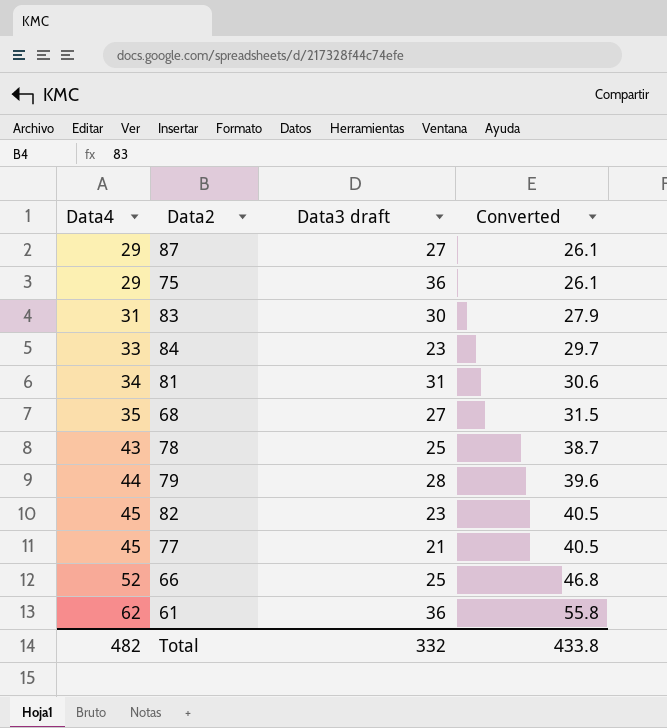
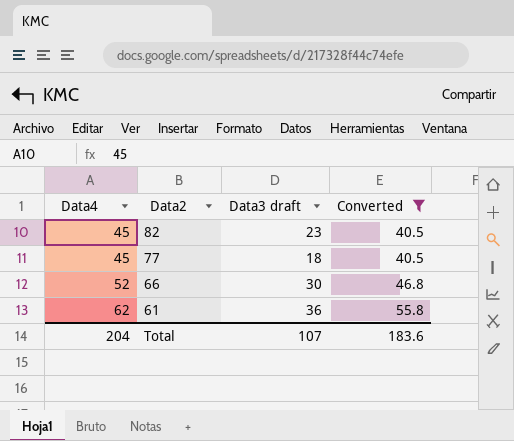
filter: none -> Converted >= 40.5
77 | Data3 draft: 21 -> 18
66 | Data3 draft: 25 -> 30
Total | Data4: 482 -> 204
Total | Data3 draft: 332 -> 107
Total | Converted: 433.8 -> 183.6

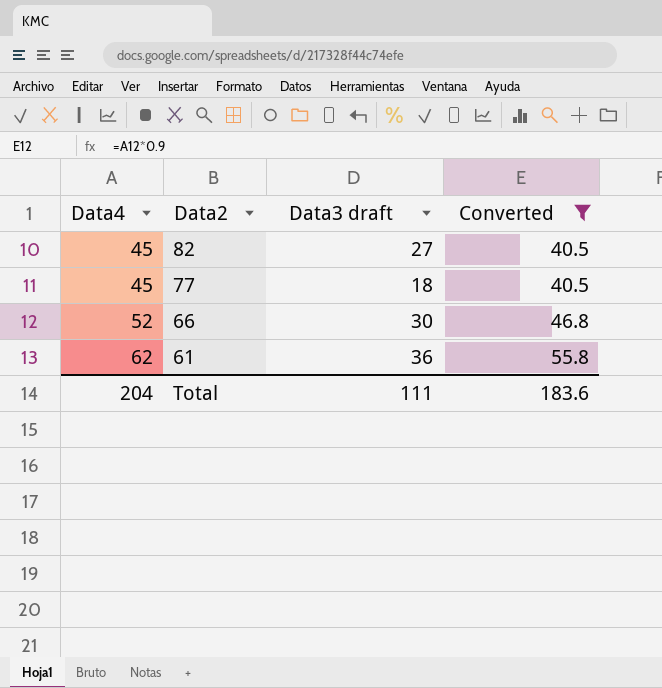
82 | Data3 draft: 23 -> 27
Total | Data3 draft: 107 -> 111

